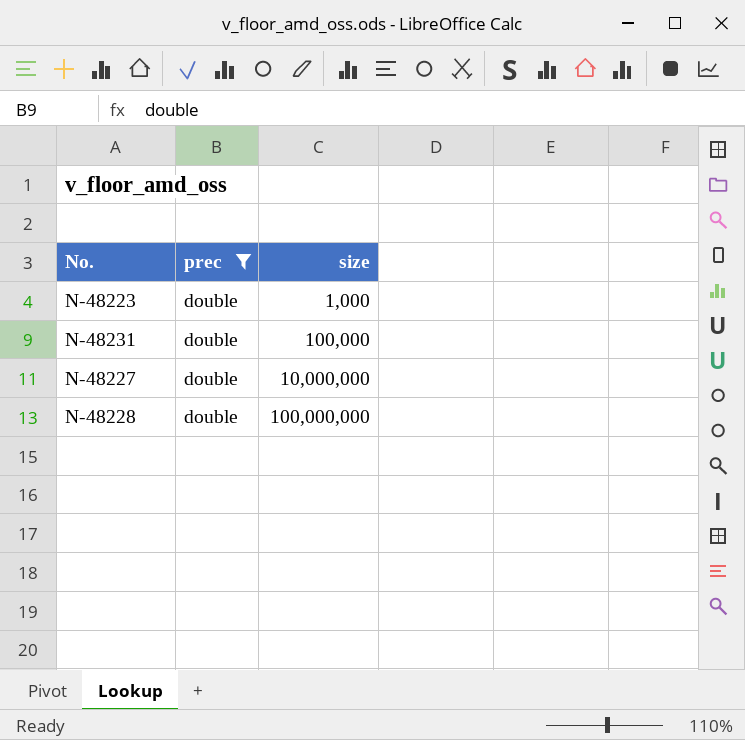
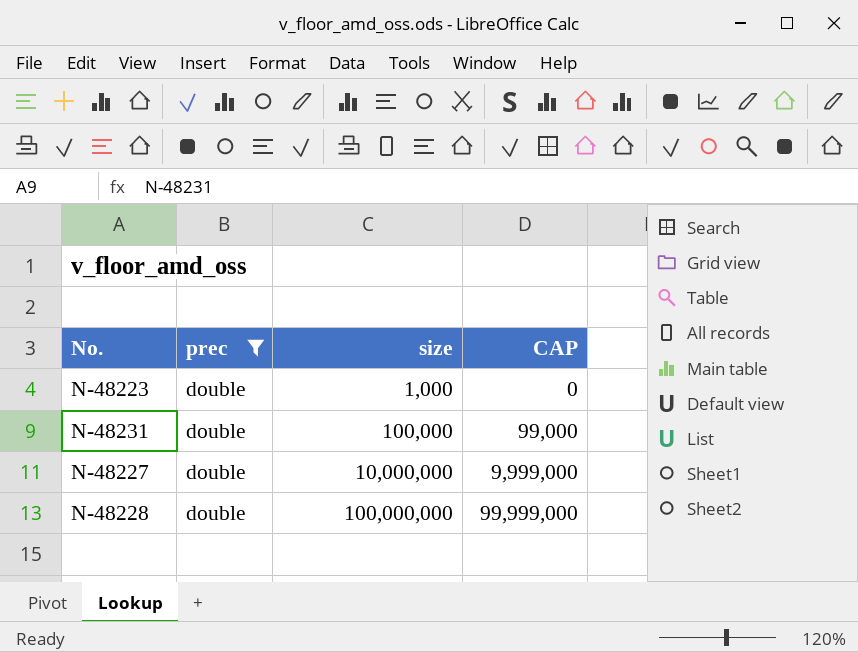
column CAP | formula: none -> [size] - 1000

